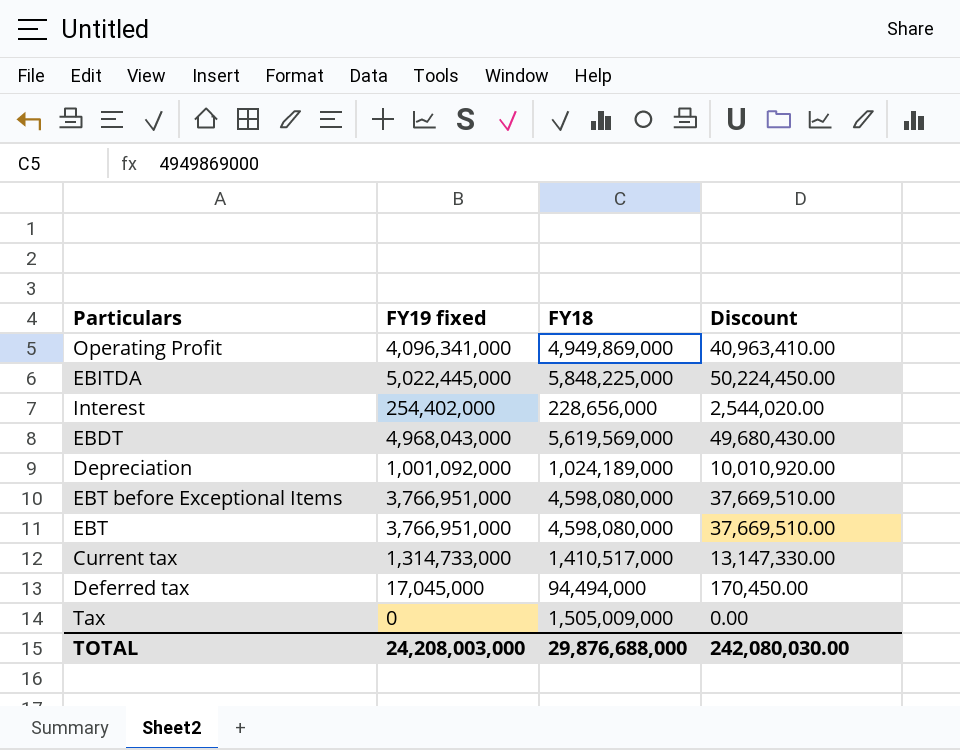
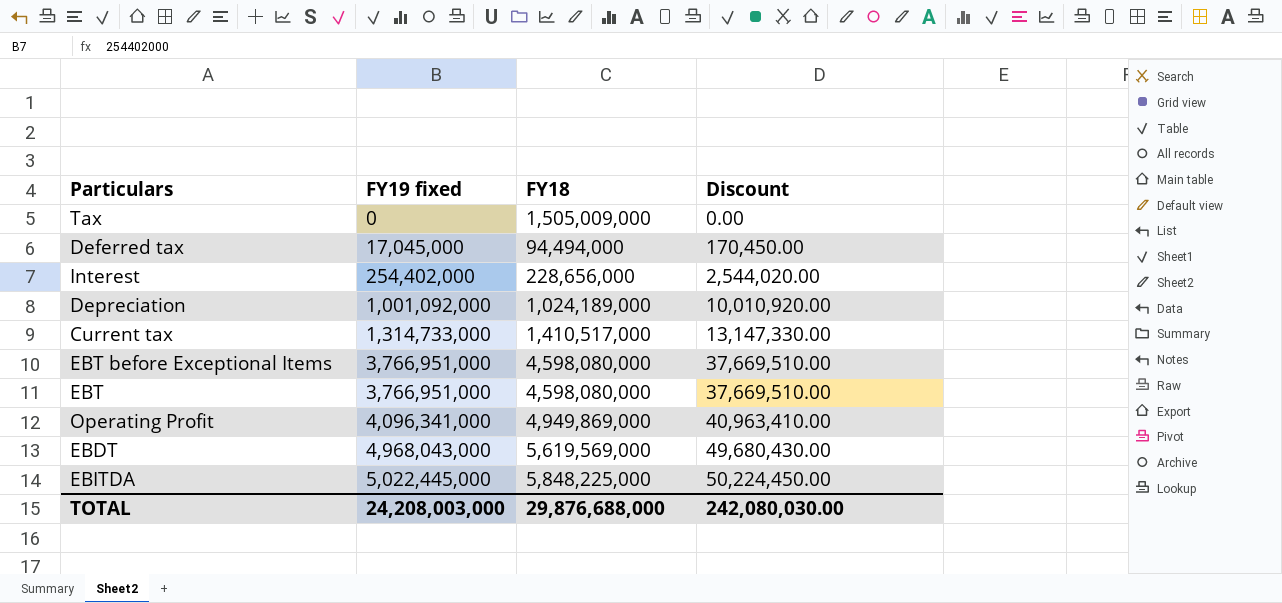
row order: none -> FY19 fixed ascending

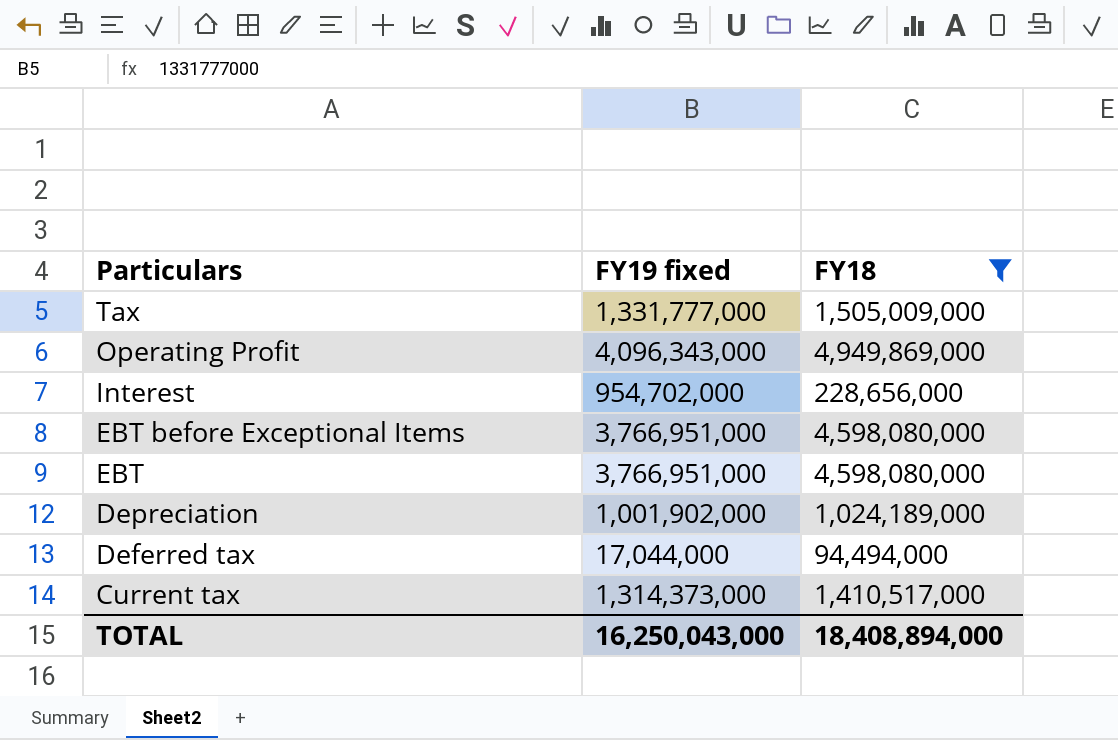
filter: none -> FY18 <= 4,949,869,000
row order: FY19 fixed ascending -> Particulars descending
column Discount | formula: [FY19 fixed] * 0.01 -> none
Tax | FY19 fixed: 0 -> 1,331,777,000
Operating Profit | FY19 fixed: 4,096,341,000 -> 4,096,343,000
Interest | FY19 fixed: 254,402,000 -> 954,702,000
Depreciation | FY19 fixed: 1,001,092,000 -> 1,001,902,000
Deferred tax | FY19 fixed: 17,045,000 -> 17,044,000
Current tax | FY19 fixed: 1,314,733,000 -> 1,314,373,000
TOTAL | FY19 fixed: 24,208,003,000 -> 16,250,043,000
TOTAL | FY18: 29,876,688,000 -> 18,408,894,000

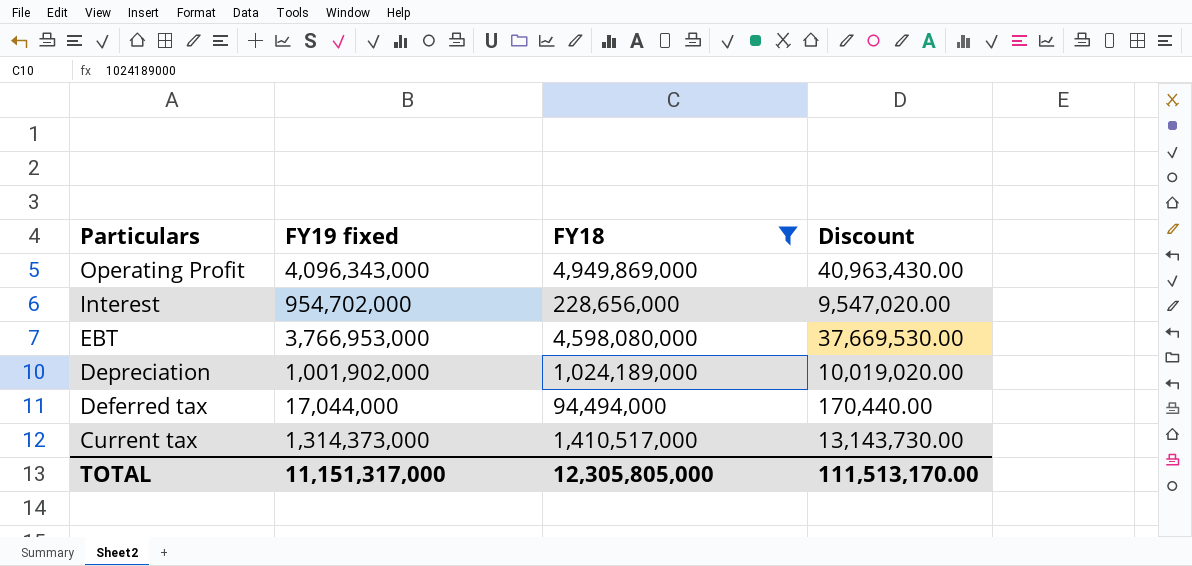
column Discount | formula: none -> [FY19 fixed] * 0.01
row Tax: 1,331,777,000 | 1,505,009,000 -> none
row EBT before Exceptional Items: 3,766,951,000 | 4,598,080,000 -> none
EBT | FY19 fixed: 3,766,951,000 -> 3,766,953,000
TOTAL | FY19 fixed: 16,250,043,000 -> 11,151,317,000
TOTAL | FY18: 18,408,894,000 -> 12,305,805,000

